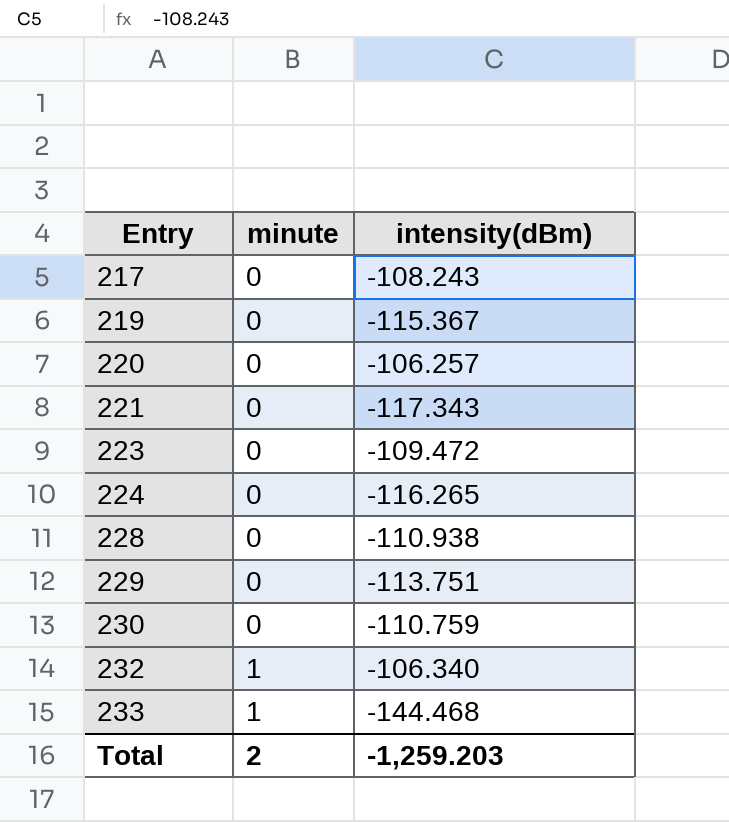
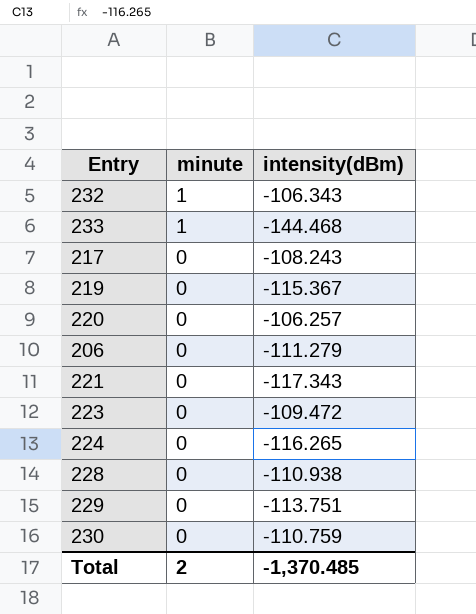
row order: Entry ascending -> minute descending
232 | intensity(dBm): -106.340 -> -106.343
row 206: none -> 0 | -111.279
Total | intensity(dBm): -1,259.203 -> -1,370.485

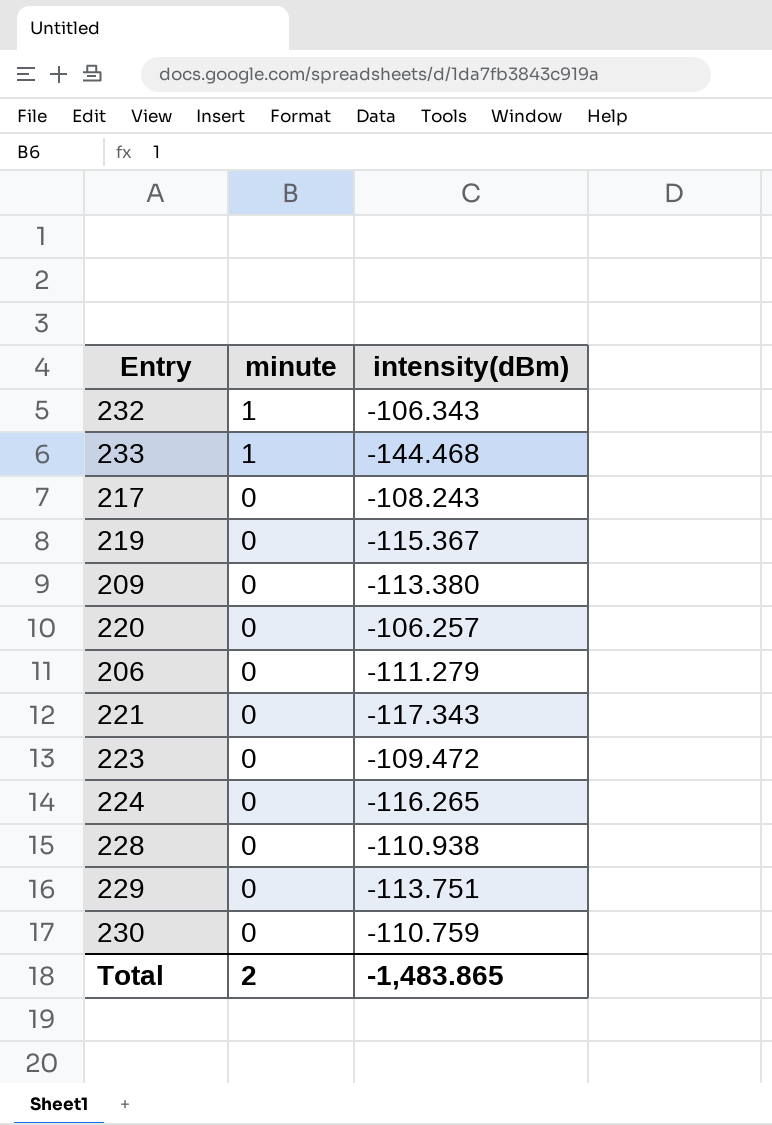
row 209: none -> 0 | -113.380
Total | intensity(dBm): -1,370.485 -> -1,483.865

